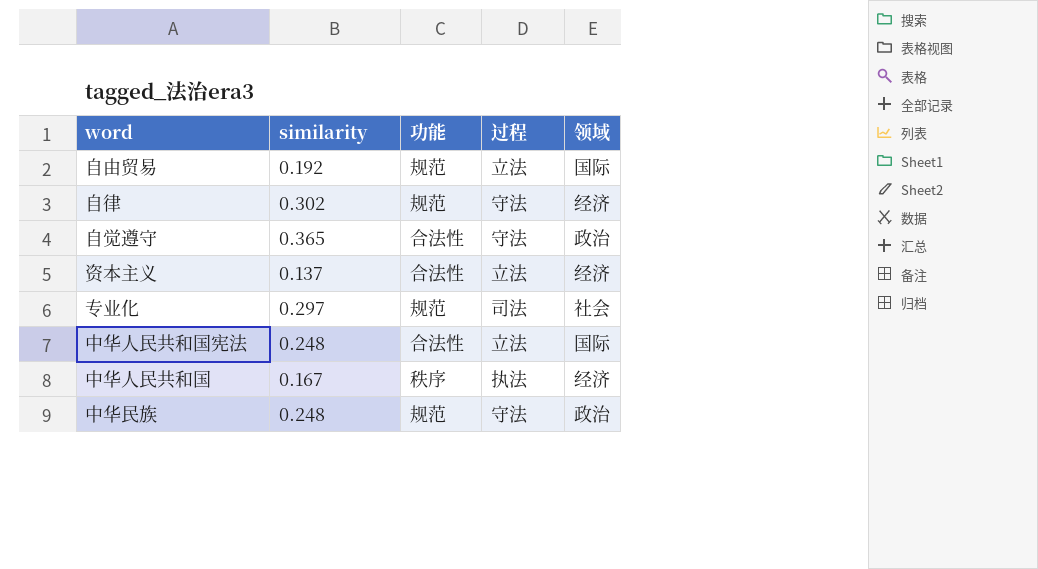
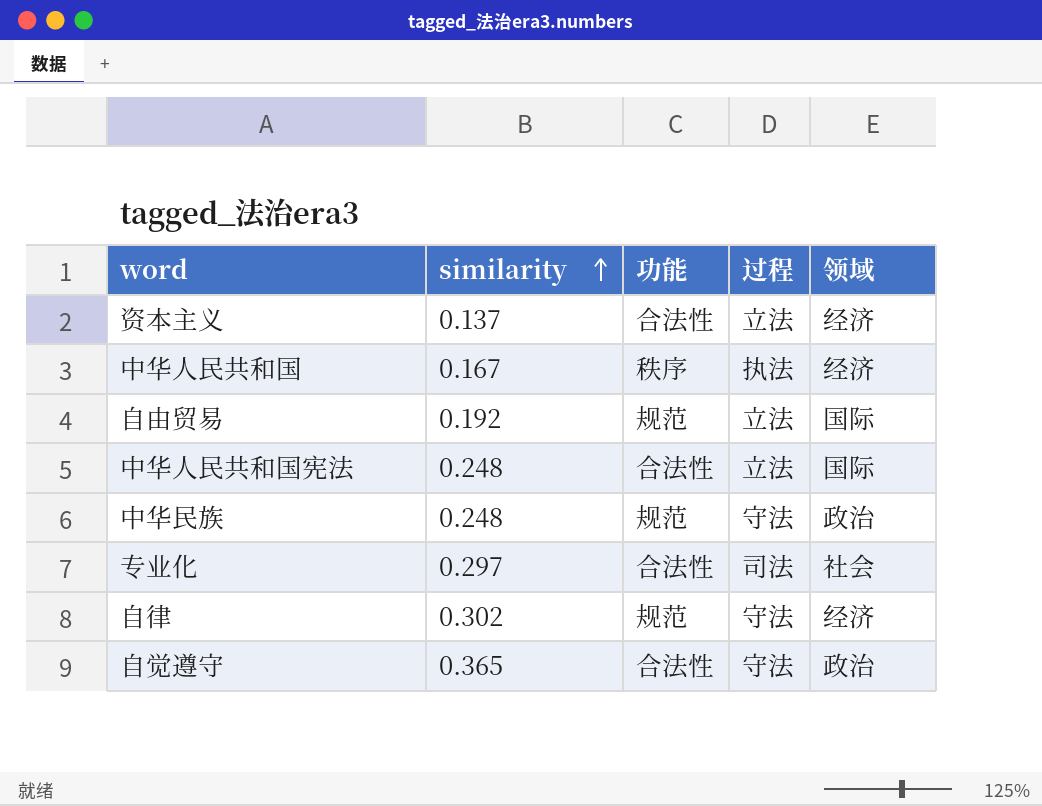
row order: none -> similarity ascending
专业化 | 功能: 规范 -> 合法性

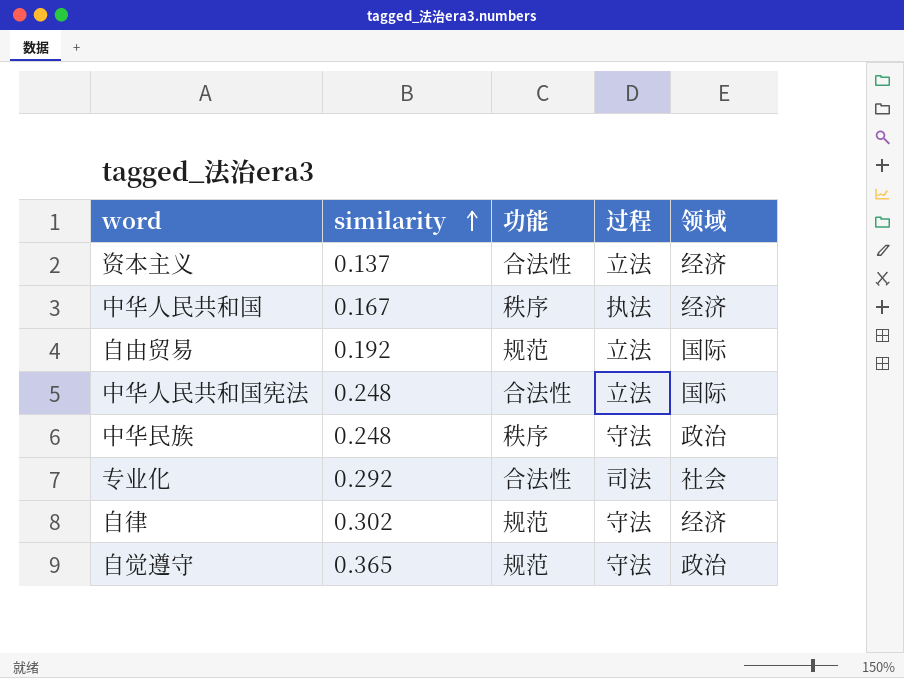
中华民族 | 功能: 规范 -> 秩序
专业化 | similarity: 0.297 -> 0.292
自觉遵守 | 功能: 合法性 -> 规范

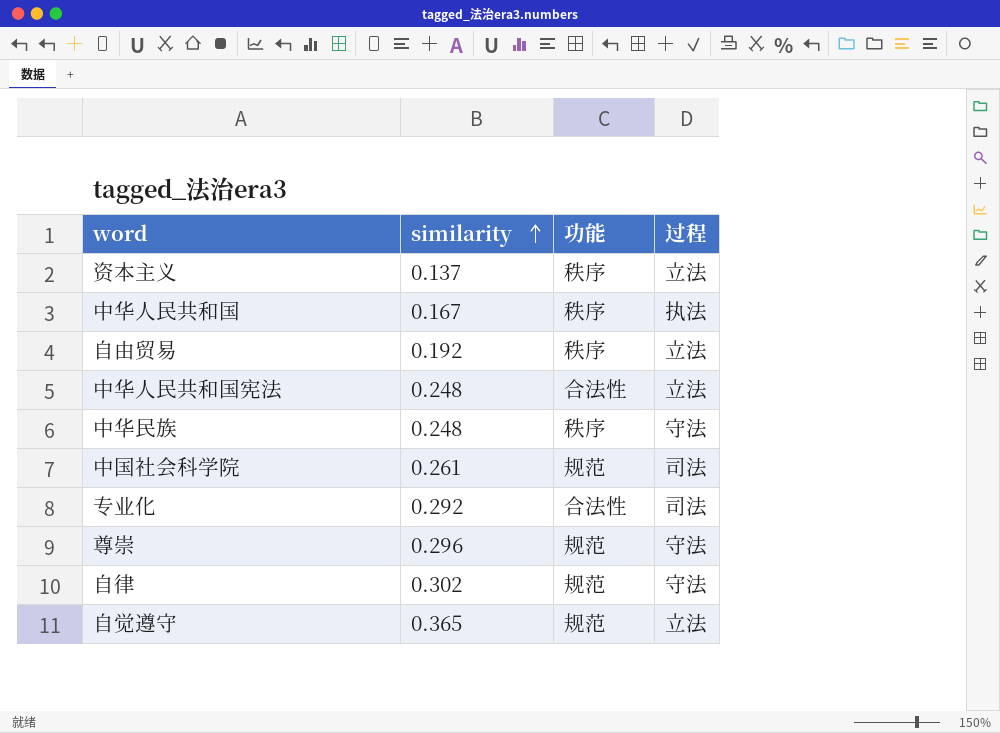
column 领域 | position: 5 -> none
资本主义 | 功能: 合法性 -> 秩序
自由贸易 | 功能: 规范 -> 秩序
row 中国社会科学院: none -> 0.261 | 规范 | 司法
row 尊崇: none -> 0.296 | 规范 | 守法
自觉遵守 | 过程: 守法 -> 立法

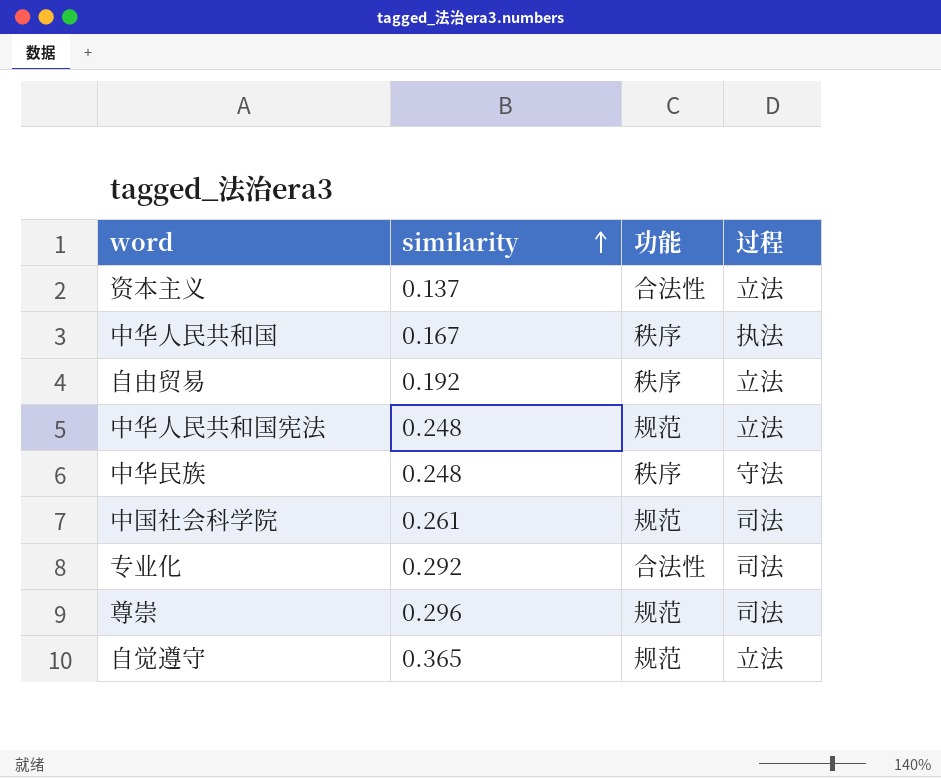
row 自律: 0.302 | 规范 | 守法 -> none
资本主义 | 功能: 秩序 -> 合法性
中华人民共和国宪法 | 功能: 合法性 -> 规范
尊崇 | 过程: 守法 -> 司法

